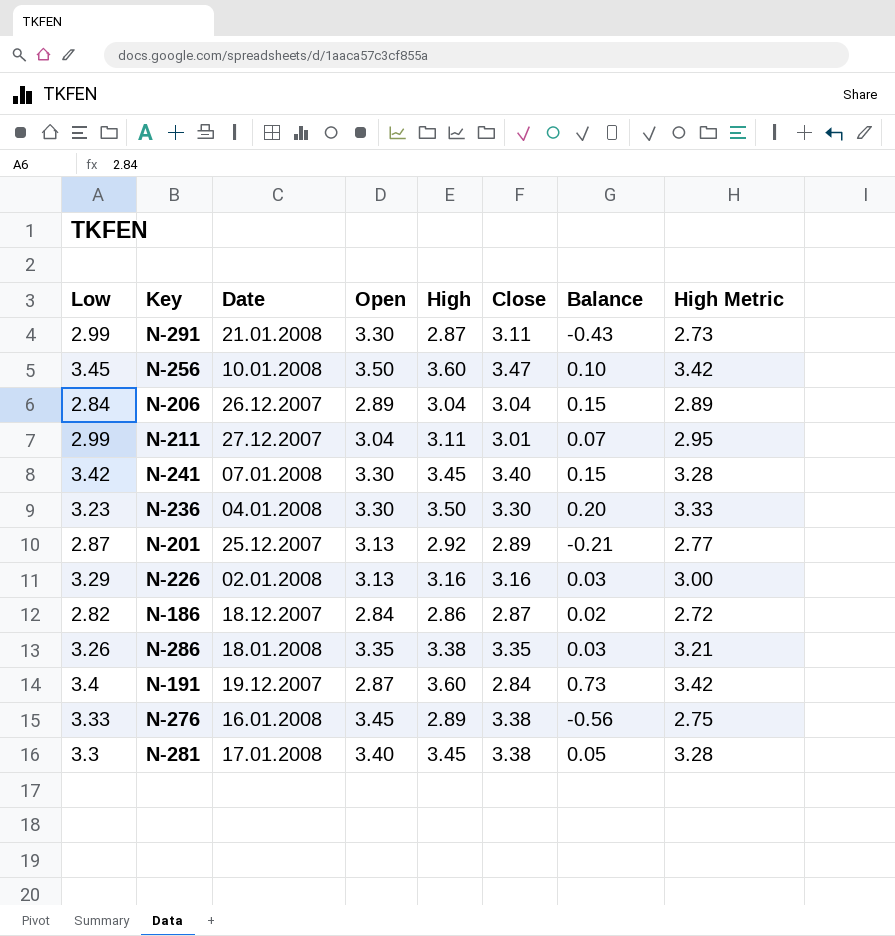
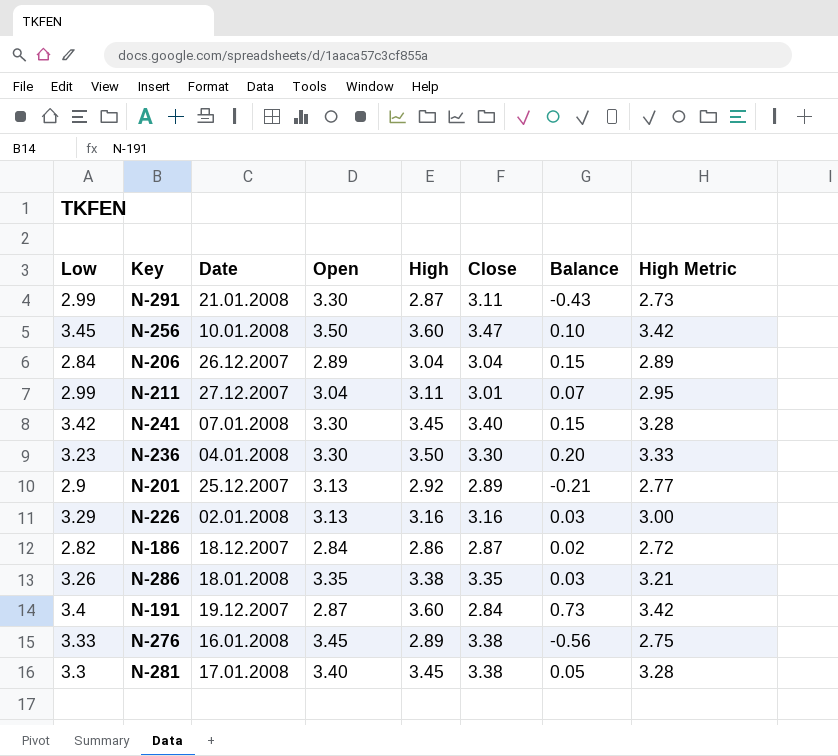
N-201 | Low: 2.87 -> 2.9

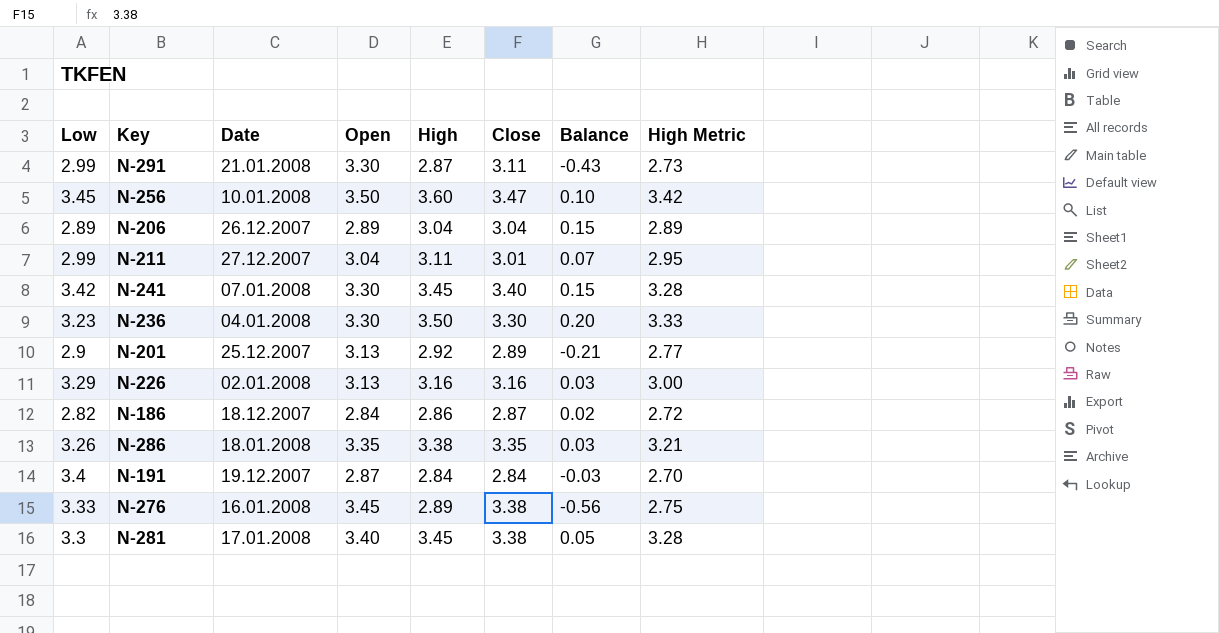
N-206 | Low: 2.84 -> 2.89
N-191 | High: 3.60 -> 2.84
N-191 | Balance: 0.73 -> -0.03
N-191 | High Metric: 3.42 -> 2.70

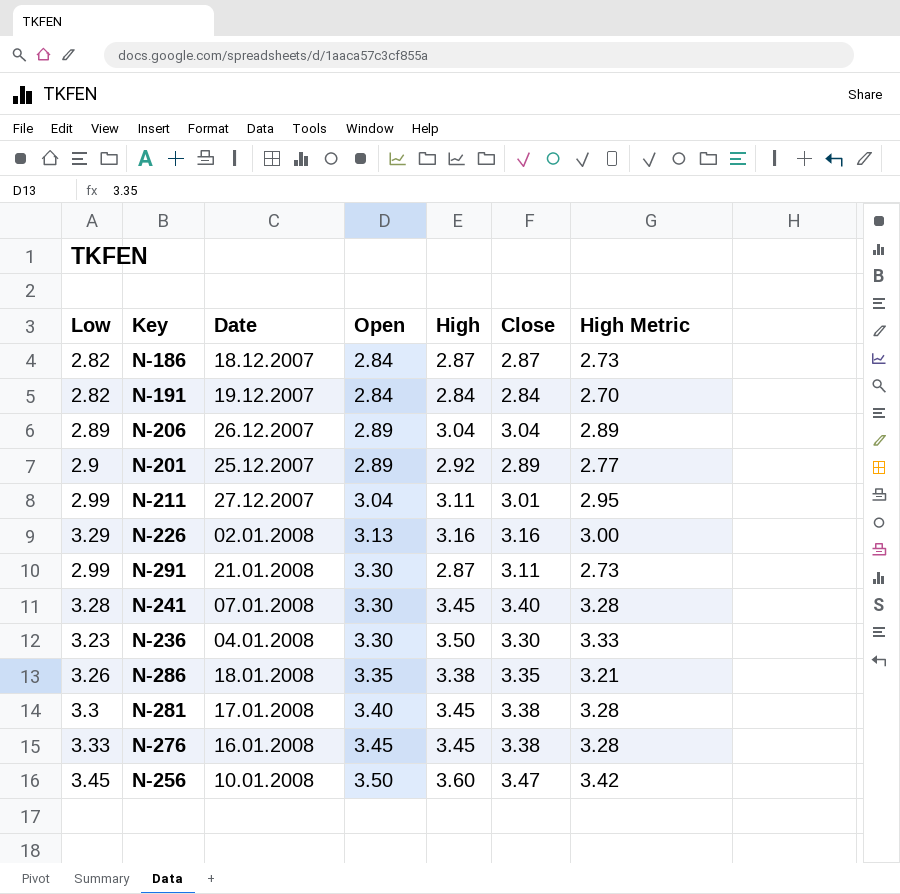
row order: none -> Open ascending
column Balance | formula: [High] - [Open] -> none
N-186 | High: 2.86 -> 2.87
N-186 | High Metric: 2.72 -> 2.73
N-191 | Low: 3.4 -> 2.82
N-191 | Open: 2.87 -> 2.84
N-201 | Open: 3.13 -> 2.89
N-241 | Low: 3.42 -> 3.28
N-276 | High: 2.89 -> 3.45
N-276 | High Metric: 2.75 -> 3.28

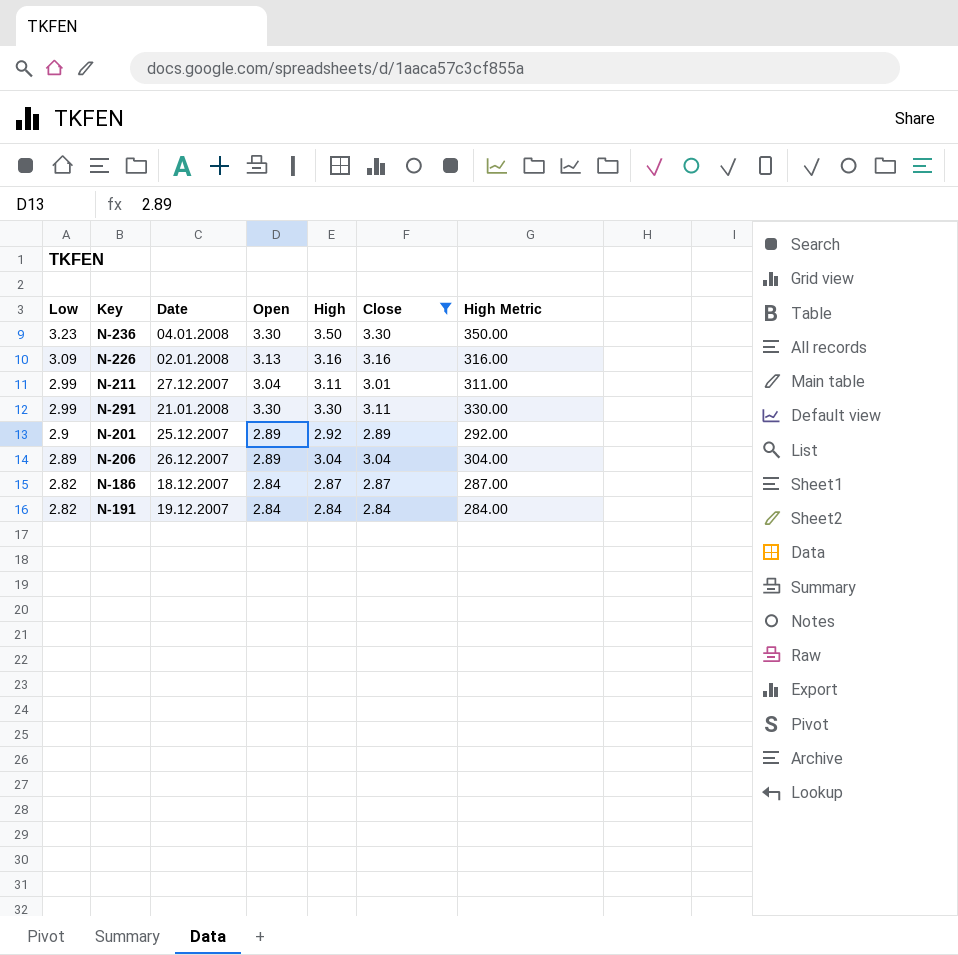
filter: none -> Close <= 3.30
row order: Open ascending -> Low descending
column High Metric | formula: [High] * 0.95 -> [High] * 100
N-226 | Low: 3.29 -> 3.09
N-291 | High: 2.87 -> 3.30

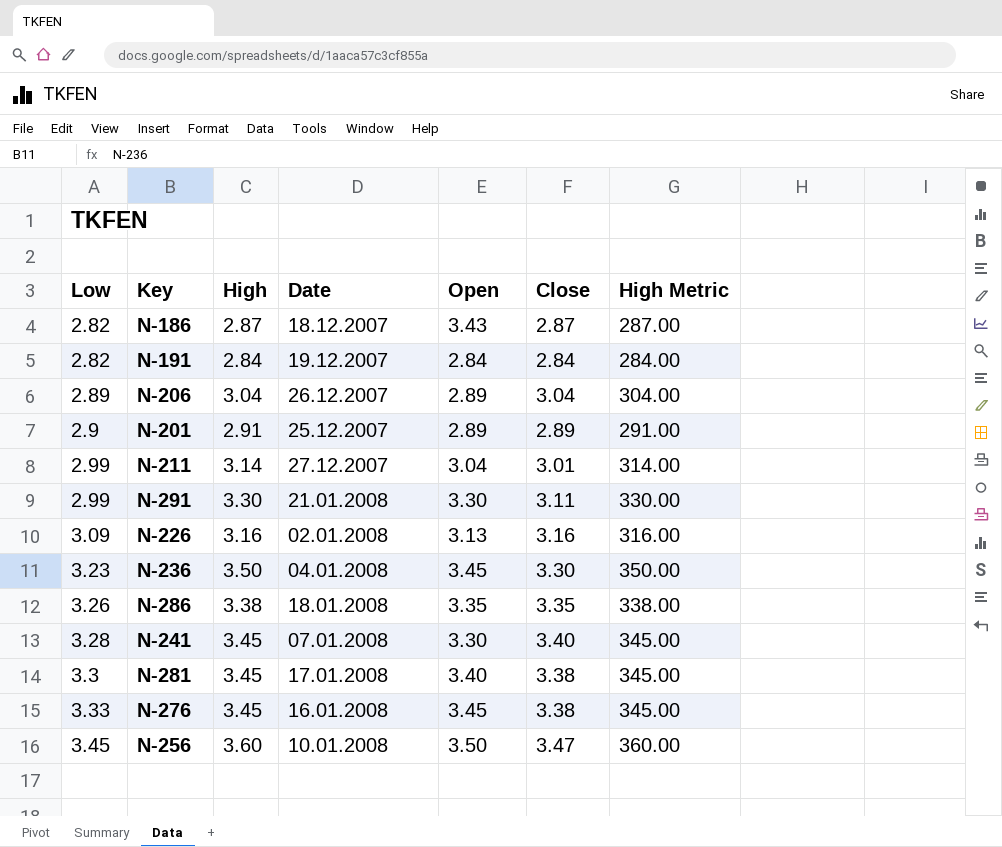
filter: Close <= 3.30 -> none
row order: Low descending -> Low ascending
column High | position: 5 -> 3
N-186 | Open: 2.84 -> 3.43
N-201 | High: 2.92 -> 2.91
N-201 | High Metric: 292.00 -> 291.00
N-211 | High: 3.11 -> 3.14
N-211 | High Metric: 311.00 -> 314.00
N-236 | Open: 3.30 -> 3.45

